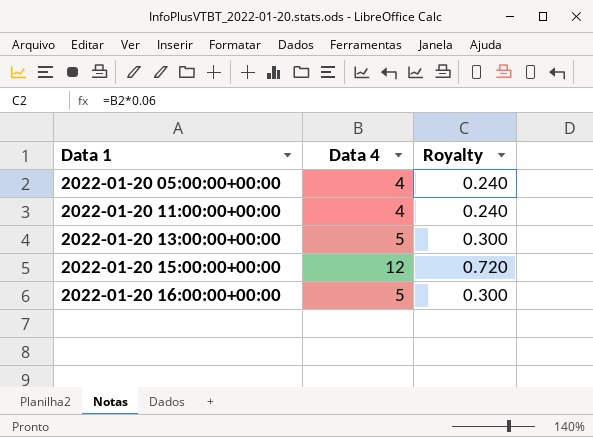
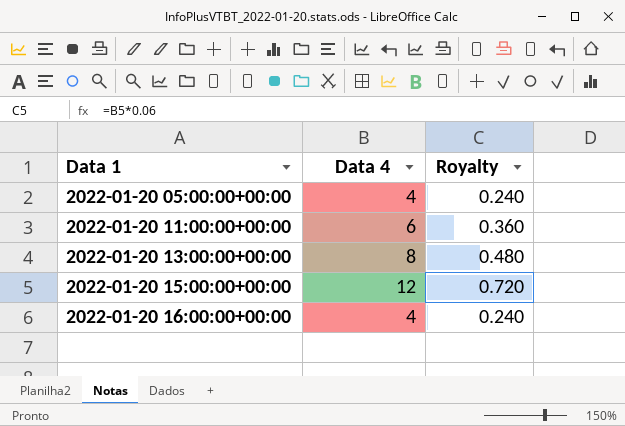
2022-01-20 11:00:00+00:00 | Data 4: 4 -> 6
2022-01-20 11:00:00+00:00 | Royalty: 0.240 -> 0.360
2022-01-20 13:00:00+00:00 | Data 4: 5 -> 8
2022-01-20 13:00:00+00:00 | Royalty: 0.300 -> 0.480
2022-01-20 16:00:00+00:00 | Data 4: 5 -> 4
2022-01-20 16:00:00+00:00 | Royalty: 0.300 -> 0.240

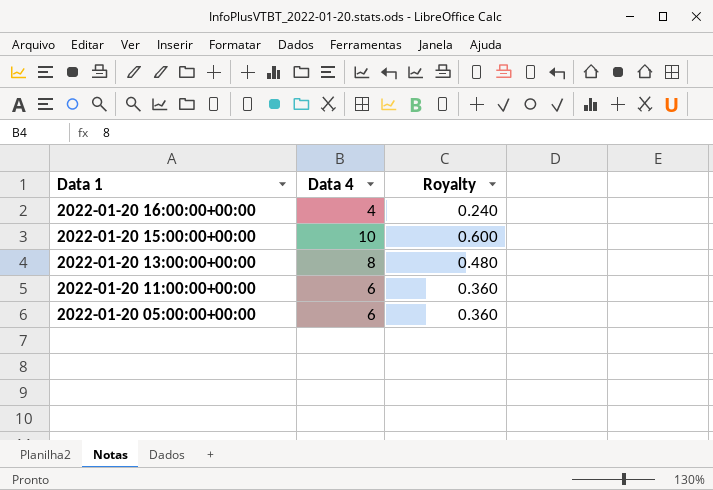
row order: Data 1 ascending -> Data 1 descending
2022-01-20 15:00:00+00:00 | Data 4: 12 -> 10
2022-01-20 15:00:00+00:00 | Royalty: 0.720 -> 0.600
2022-01-20 05:00:00+00:00 | Data 4: 4 -> 6
2022-01-20 05:00:00+00:00 | Royalty: 0.240 -> 0.360

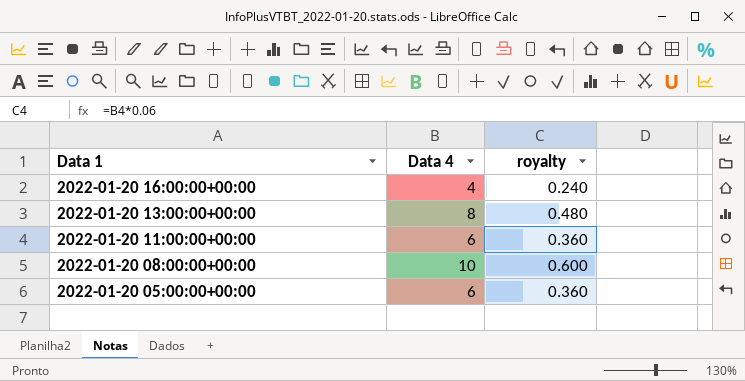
column name: Royalty -> royalty
row 2022-01-20 15:00:00+00:00: 10 | 0.600 -> none
row 2022-01-20 08:00:00+00:00: none -> 10 | 0.600

